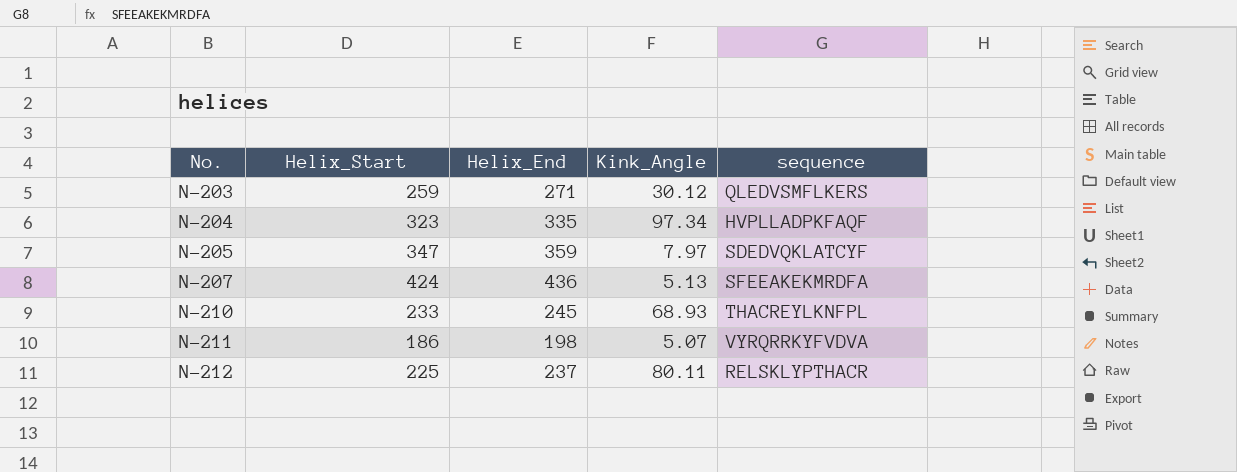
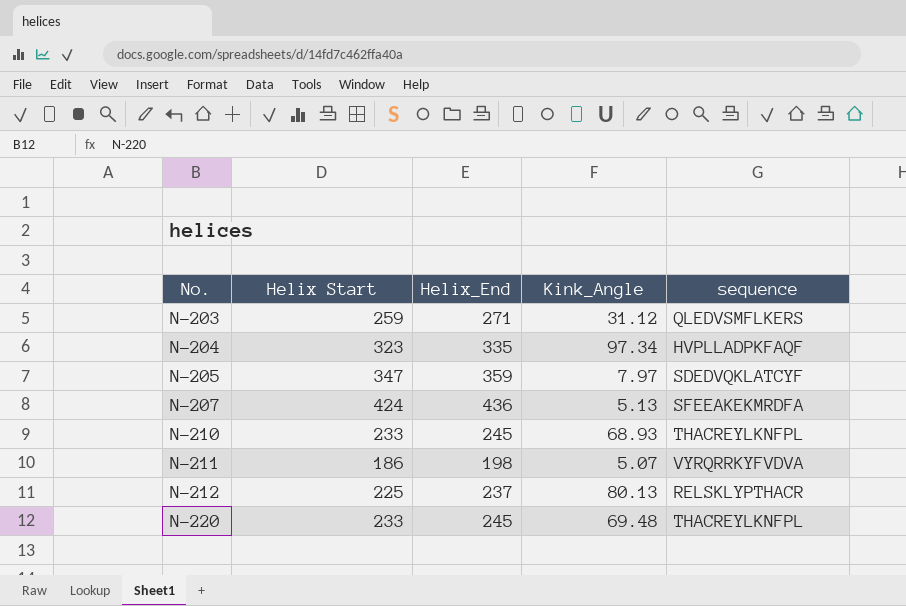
column name: Helix_Start -> Helix Start
N-203 | Kink_Angle: 30.12 -> 31.12
N-212 | Kink_Angle: 80.11 -> 80.13
row N-220: none -> 233 | 245 | 69.48 | THACREYLKNFPL

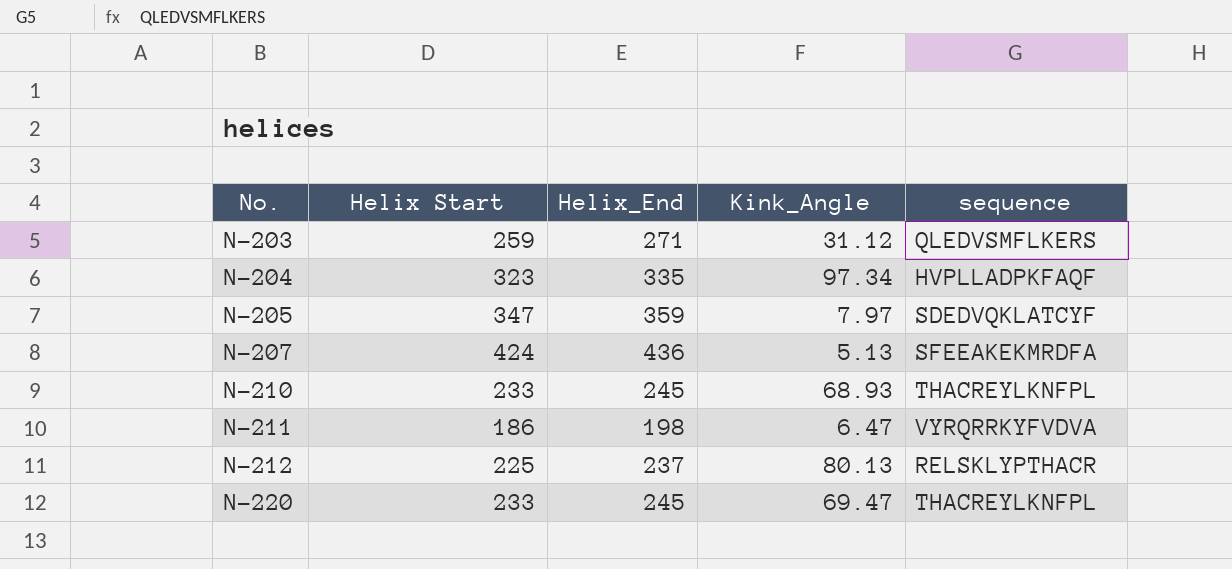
N-211 | Kink_Angle: 5.07 -> 6.47
N-220 | Kink_Angle: 69.48 -> 69.47

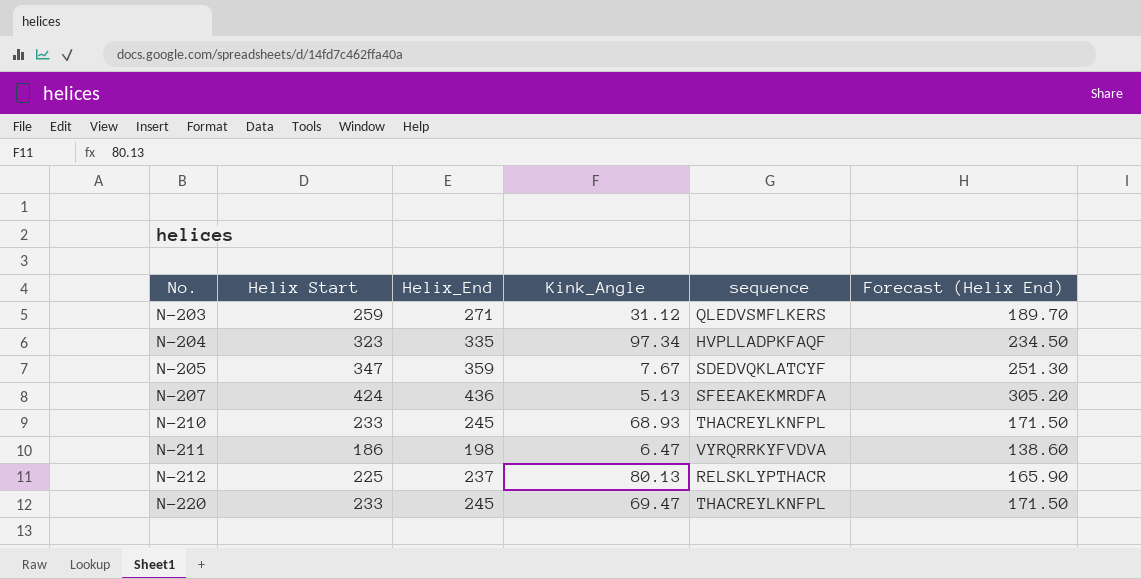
column Forecast (Helix End) | formula: none -> [Helix_End] * 0.7
N-205 | Kink_Angle: 7.97 -> 7.67

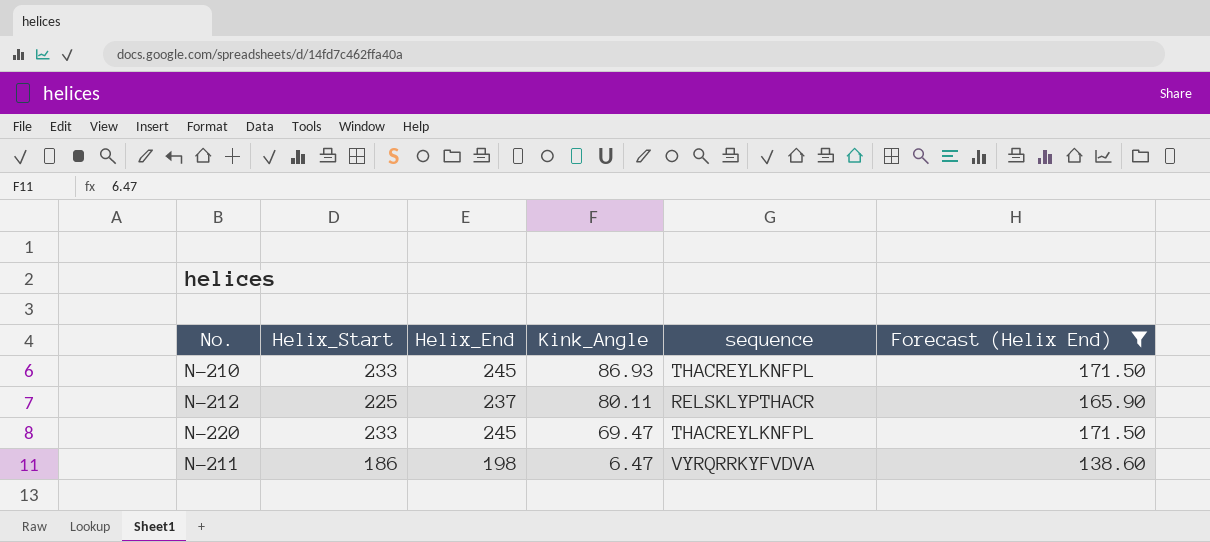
filter: none -> Forecast (Helix End) <= 171.50
row order: No. ascending -> Kink_Angle descending
column name: Helix Start -> Helix_Start
N-210 | Kink_Angle: 68.93 -> 86.93
N-212 | Kink_Angle: 80.13 -> 80.11

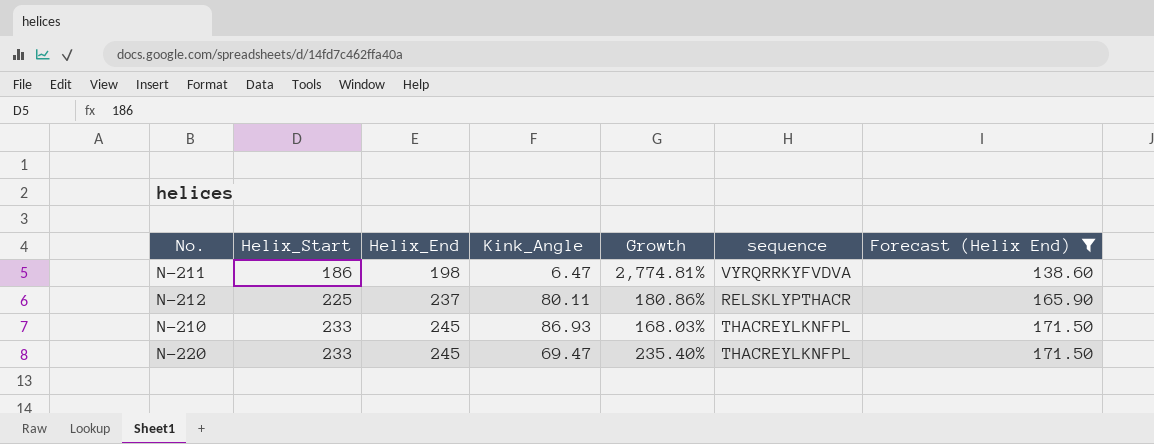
row order: Kink_Angle descending -> Helix_Start ascending
column Growth | formula: none -> ([Helix_Start] - [Kink_Angle]) / [Kink_Angle]

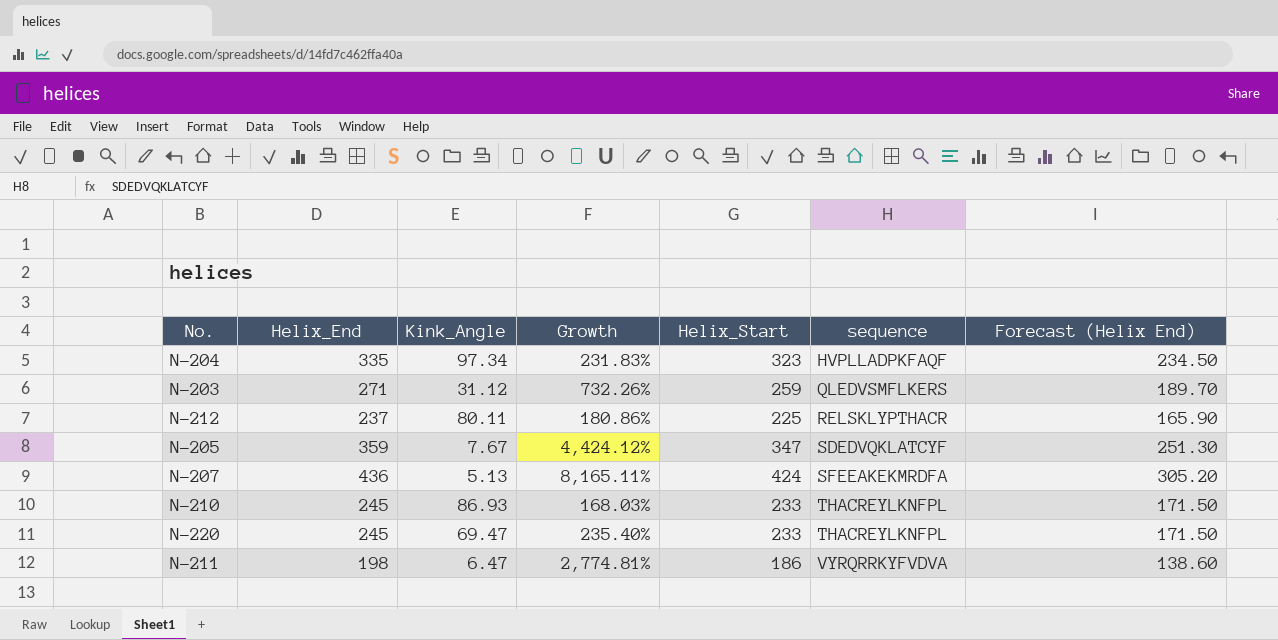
filter: Forecast (Helix End) <= 171.50 -> none
row order: Helix_Start ascending -> sequence ascending
column Helix_Start | position: 2 -> 5

